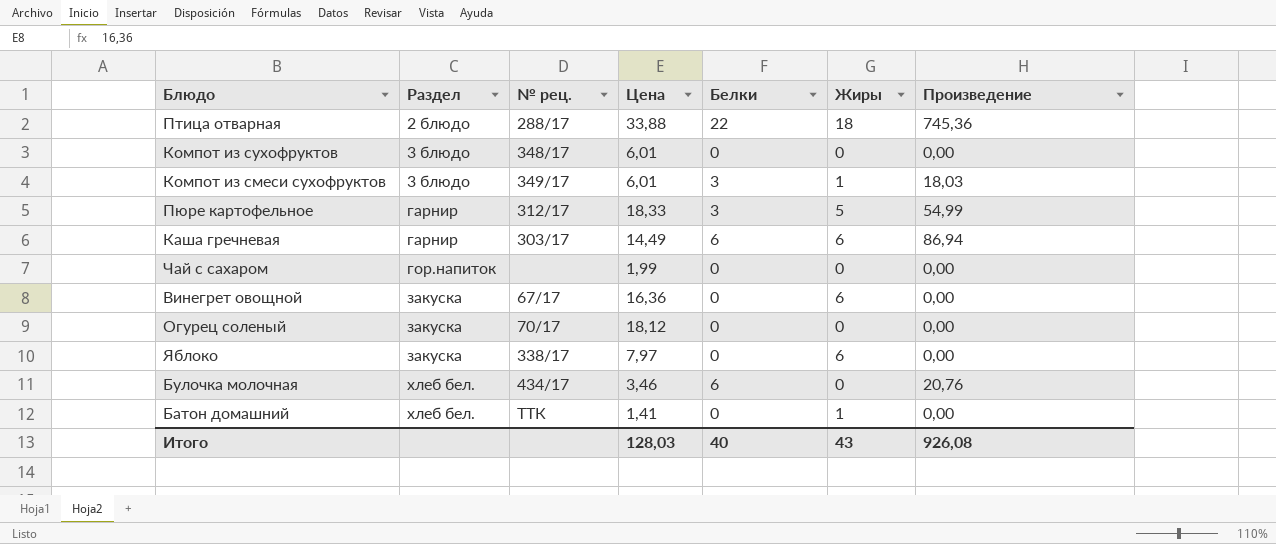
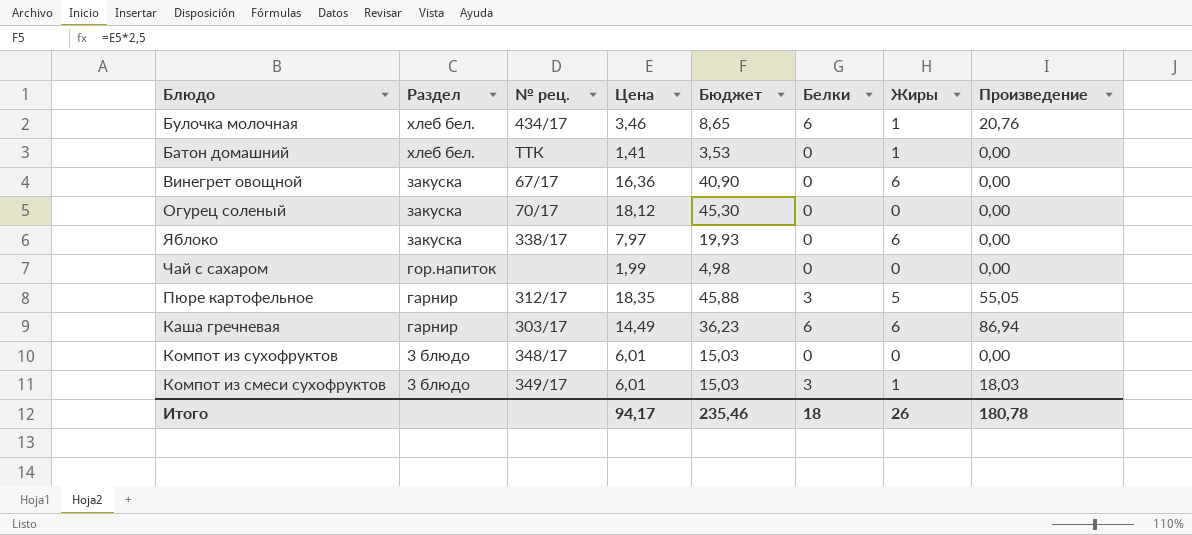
row order: Раздел ascending -> Раздел descending
column Бюджет | formula: none -> [Цена] * 2,5
row Птица отварная: 2 блюдо | 288/17 | 33,88 | 22 | 18 | 745,36 -> none
Булочка молочная | Жиры: 0 -> 1
Пюре картофельное | Цена: 18,33 -> 18,35
Пюре картофельное | Произведение: 54,99 -> 55,05
Итого | Цена: 128,03 -> 94,17
Итого | Белки: 40 -> 18
Итого | Жиры: 43 -> 26
Итого | Произведение: 926,08 -> 180,78

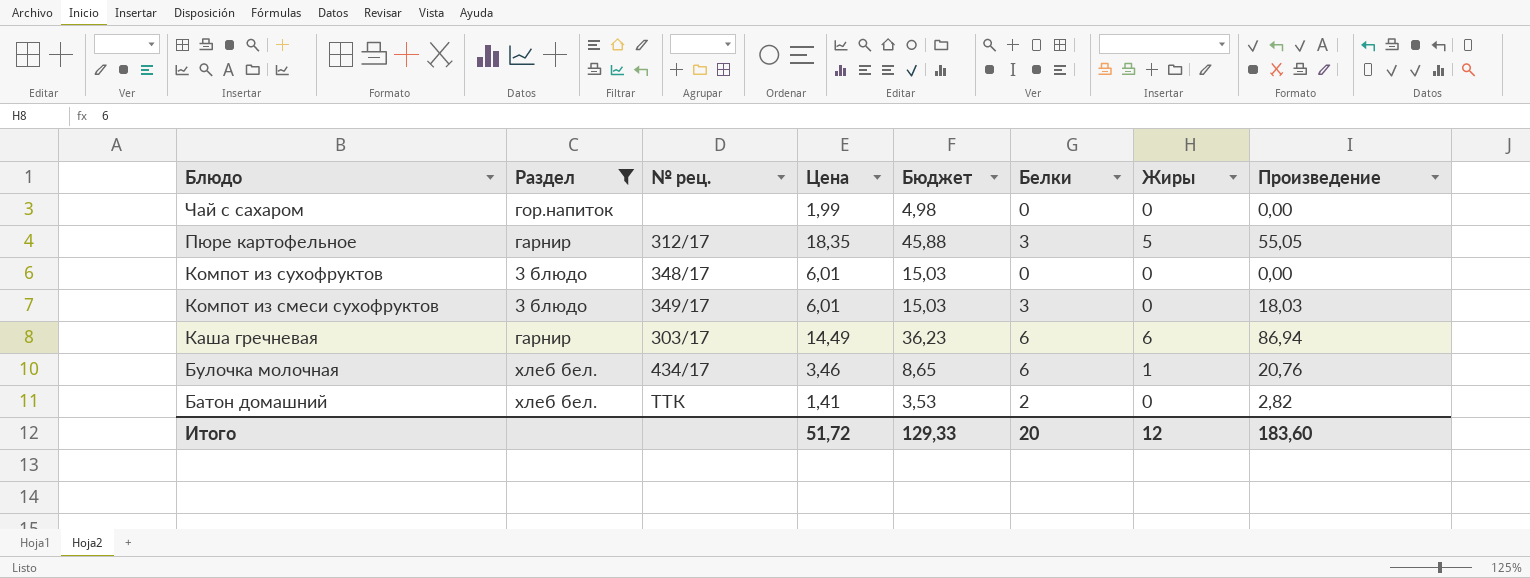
filter: none -> Раздел != закуска
row order: Раздел descending -> Блюдо descending
Компот из смеси сухофруктов | Жиры: 1 -> 0
Батон домашний | Белки: 0 -> 2
Батон домашний | Жиры: 1 -> 0
Батон домашний | Произведение: 0,00 -> 2,82
Итого | Цена: 94,17 -> 51,72
Итого | Бюджет: 235,46 -> 129,33
Итого | Белки: 18 -> 20
Итого | Жиры: 26 -> 12
Итого | Произведение: 180,78 -> 183,60

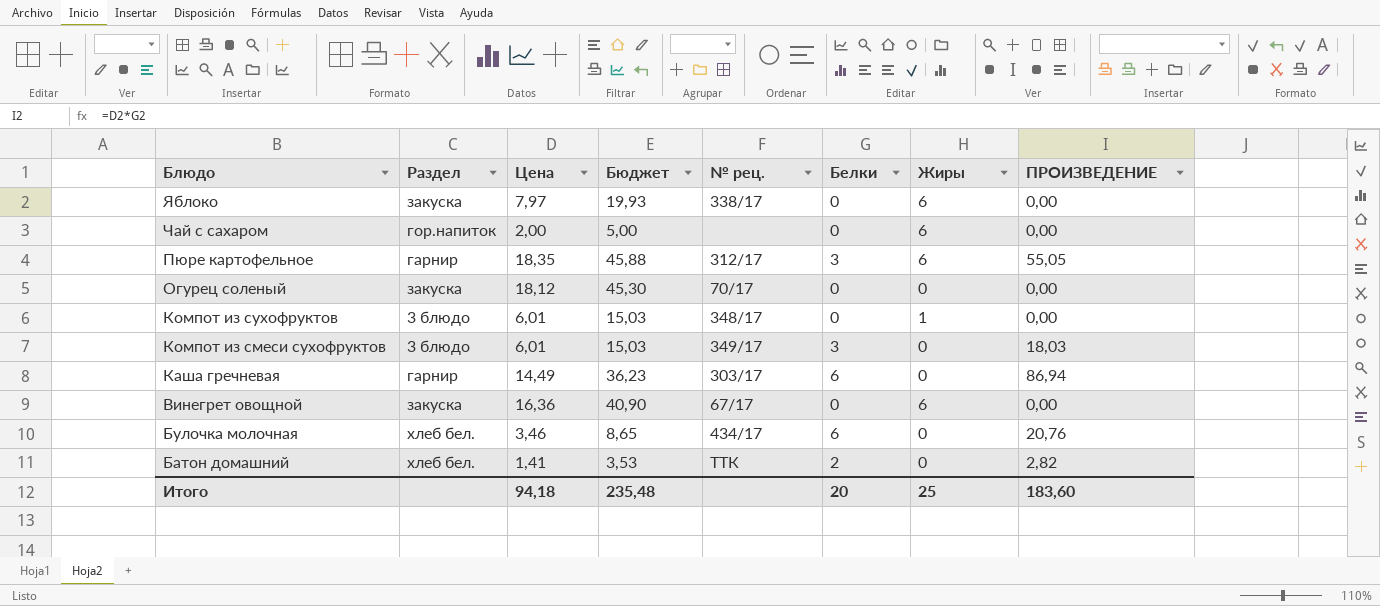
filter: Раздел != закуска -> none
column № рец. | position: 3 -> 5
column name: Произведение -> ПРОИЗВЕДЕНИЕ
Чай с сахаром | Цена: 1,99 -> 2,00
Чай с сахаром | Бюджет: 4,98 -> 5,00
Чай с сахаром | Жиры: 0 -> 6
Пюре картофельное | Жиры: 5 -> 6
Компот из сухофруктов | Жиры: 0 -> 1
Каша гречневая | Жиры: 6 -> 0
Булочка молочная | Жиры: 1 -> 0
Итого | Цена: 51,72 -> 94,18
Итого | Бюджет: 129,33 -> 235,48
Итого | Жиры: 12 -> 25

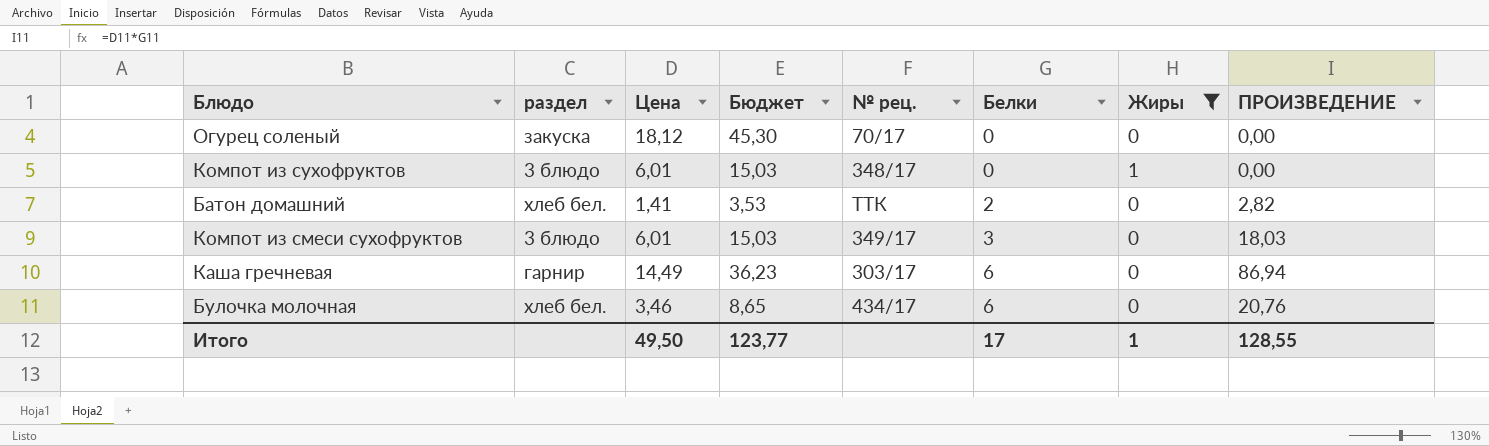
filter: none -> Жиры != 6
row order: Блюдо descending -> Белки ascending
column name: Раздел -> раздел
Итого | Цена: 94,18 -> 49,50
Итого | Бюджет: 235,48 -> 123,77
Итого | Белки: 20 -> 17
Итого | Жиры: 25 -> 1
Итого | ПРОИЗВЕДЕНИЕ: 183,60 -> 128,55

